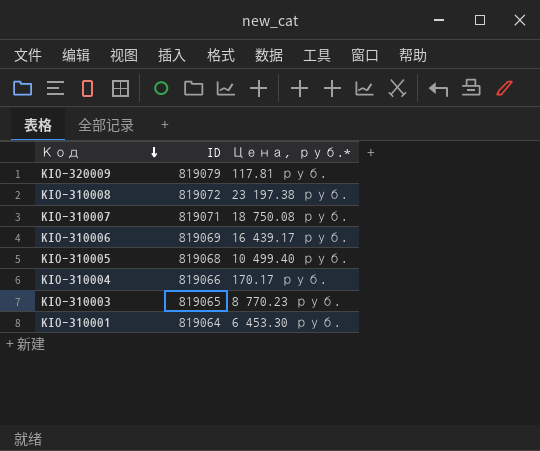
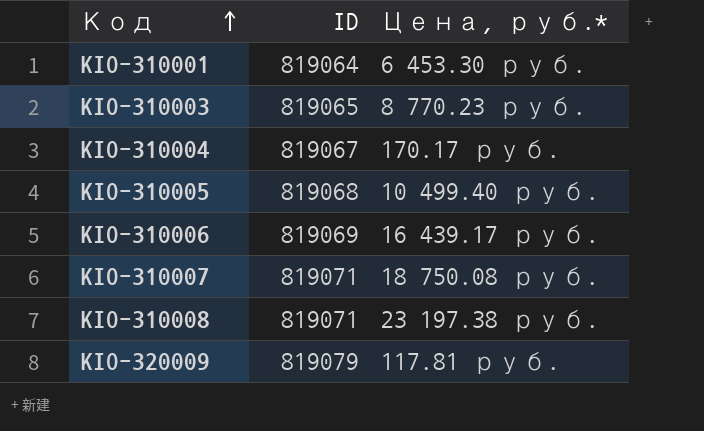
row order: Код descending -> Код ascending
KIO-310004 | ID: 819066 -> 819067
KIO-310008 | ID: 819072 -> 819071

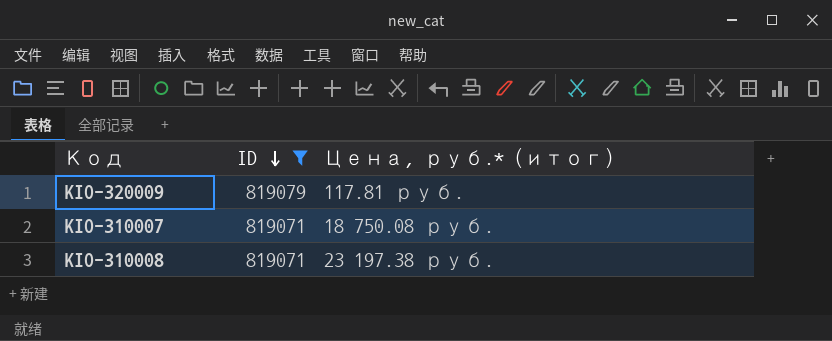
filter: none -> ID >= 819071
row order: Код ascending -> ID descending
column name: Цена, руб.* -> Цена, руб.* (итог)

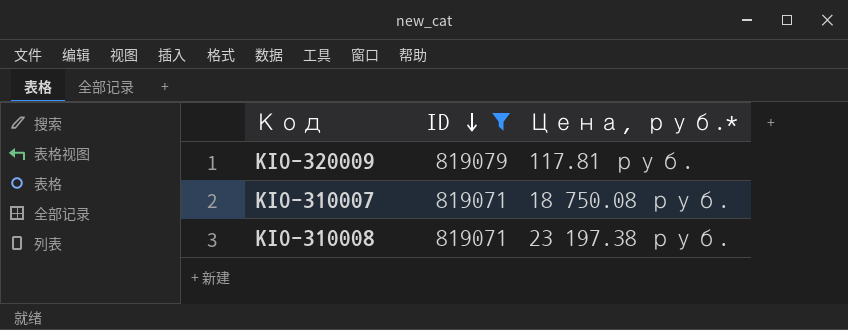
column name: Цена, руб.* (итог) -> Цена, руб.*

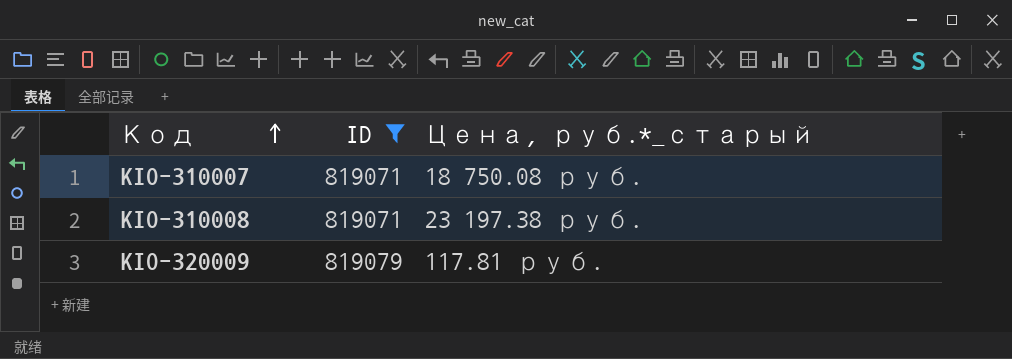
row order: ID descending -> Код ascending
column name: Цена, руб.* -> Цена, руб.*_старый

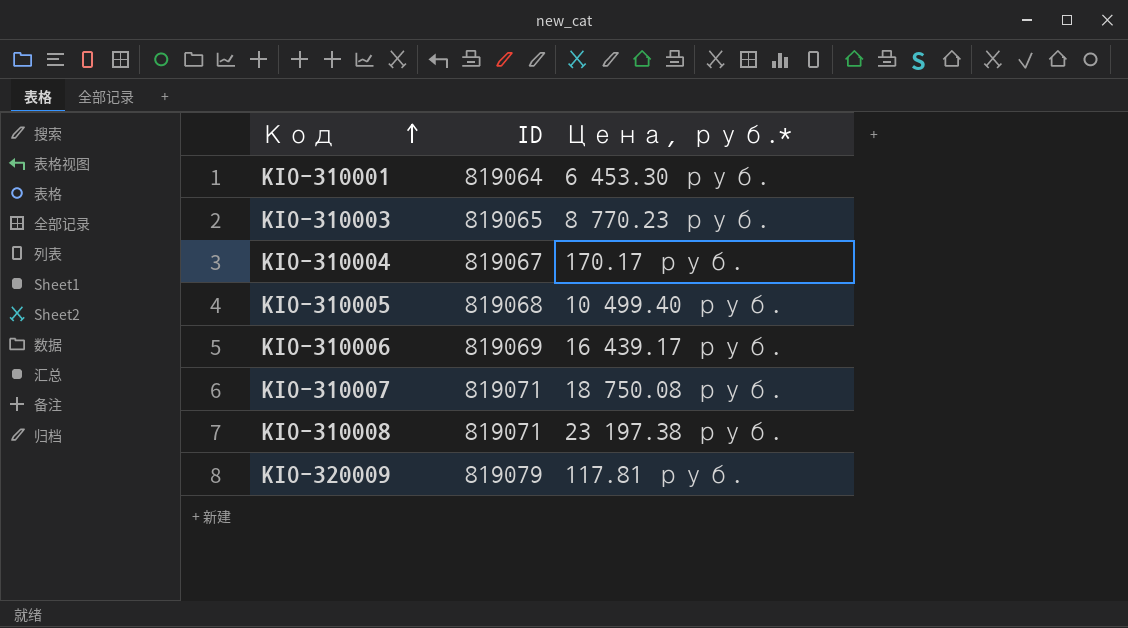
filter: ID >= 819071 -> none
column name: Цена, руб.*_старый -> Цена, руб.*

